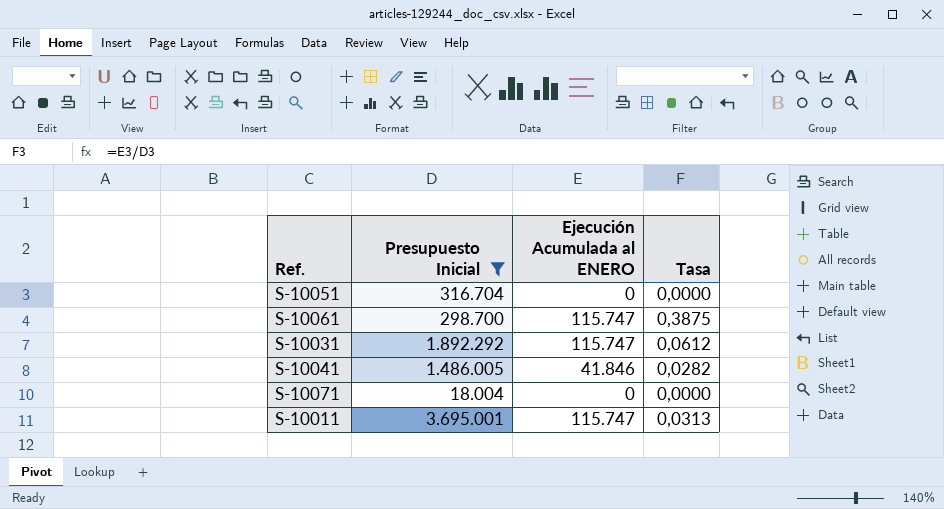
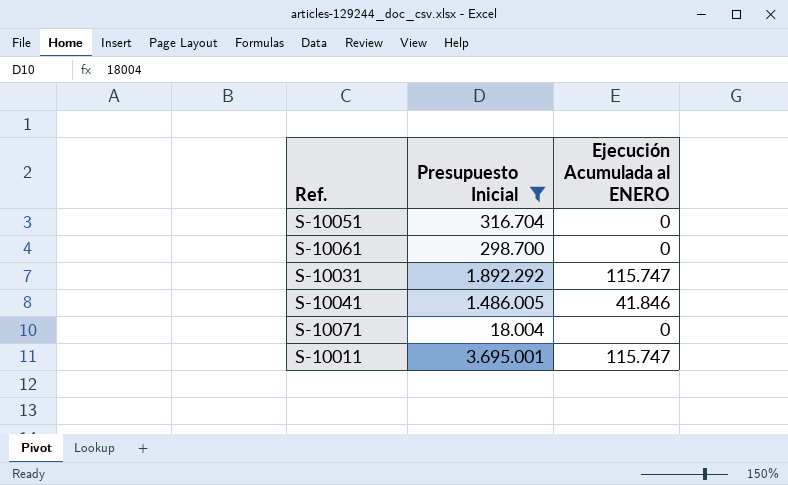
column Tasa | formula: [Ejecución Acumulada al ENERO] / [Presupuesto Inicial] -> none
S-10061 | Ejecución Acumulada al ENERO: 115.747 -> 0

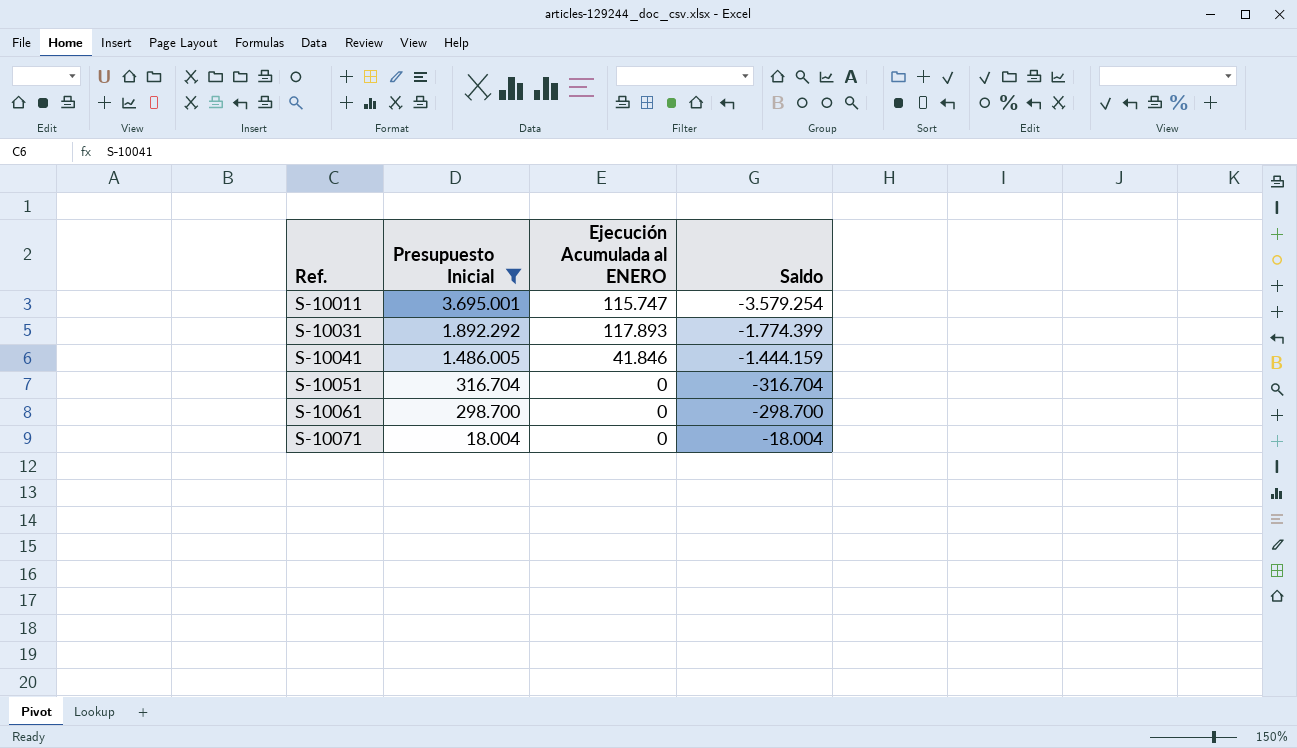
row order: none -> Ref. ascending
column Saldo | formula: none -> [Ejecución Acumulada al ENERO] - [Presupuesto Inicial]
S-10031 | Ejecución Acumulada al ENERO: 115.747 -> 117.893

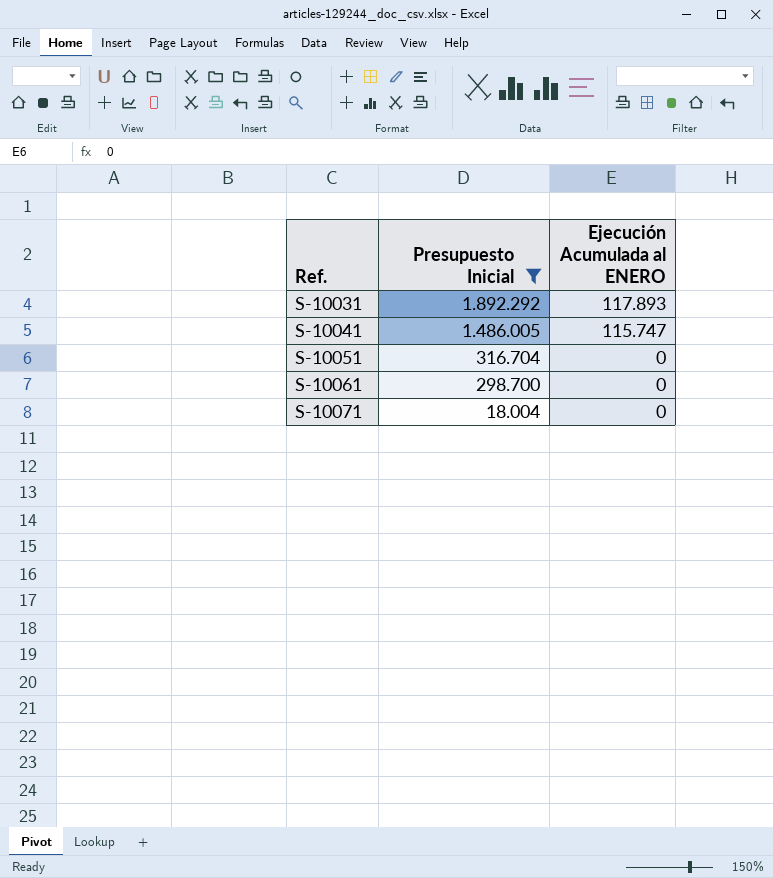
column Saldo | formula: [Ejecución Acumulada al ENERO] - [Presupuesto Inicial] -> none
row S-10011: 3.695.001 | 115.747 | -3.579.254 -> none
S-10041 | Ejecución Acumulada al ENERO: 41.846 -> 115.747

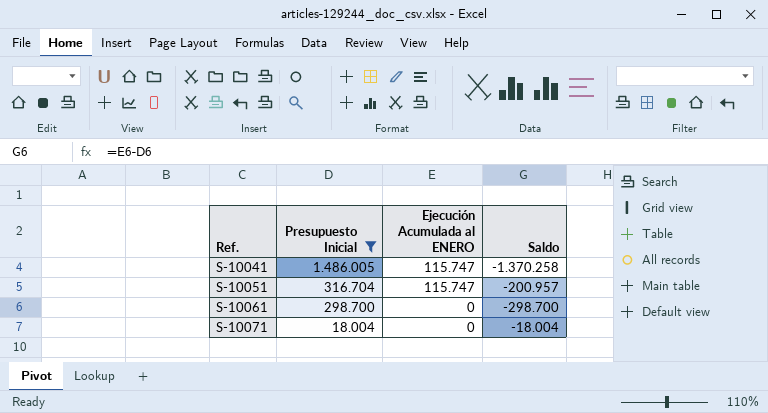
column Saldo | formula: none -> [Ejecución Acumulada al ENERO] - [Presupuesto Inicial]
row S-10031: 1.892.292 | 117.893 -> none
S-10051 | Ejecución Acumulada al ENERO: 0 -> 115.747

